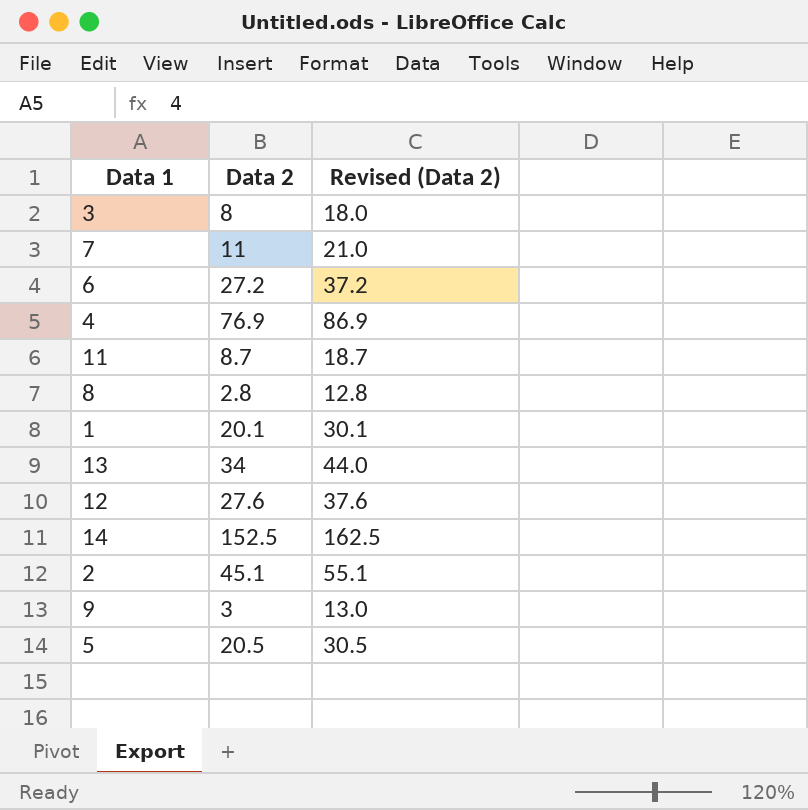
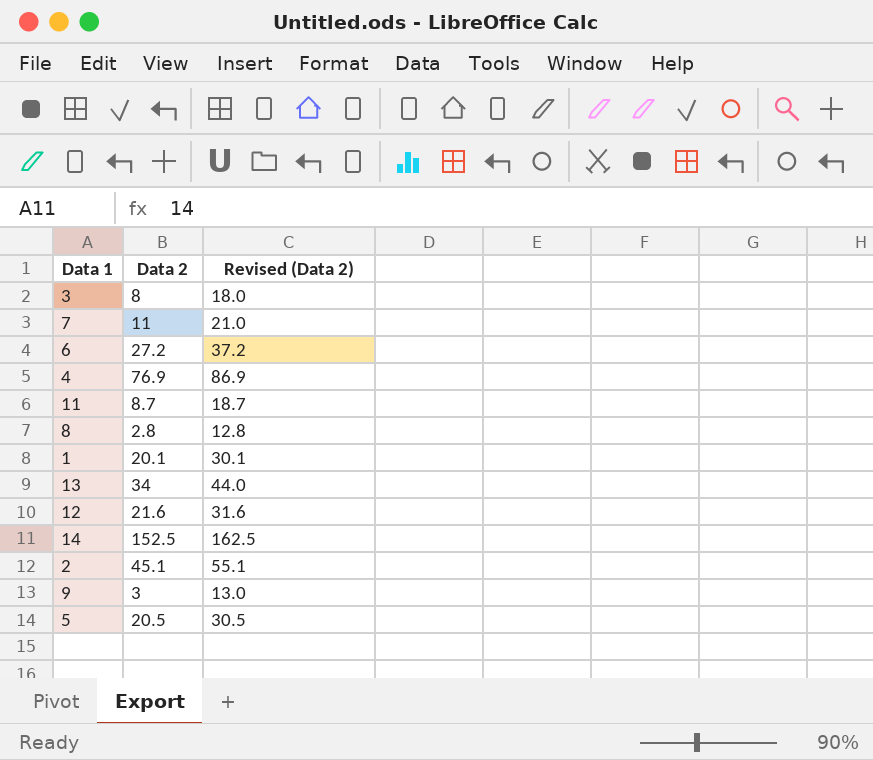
12 | Data 2: 27.6 -> 21.6
12 | Revised (Data 2): 37.6 -> 31.6

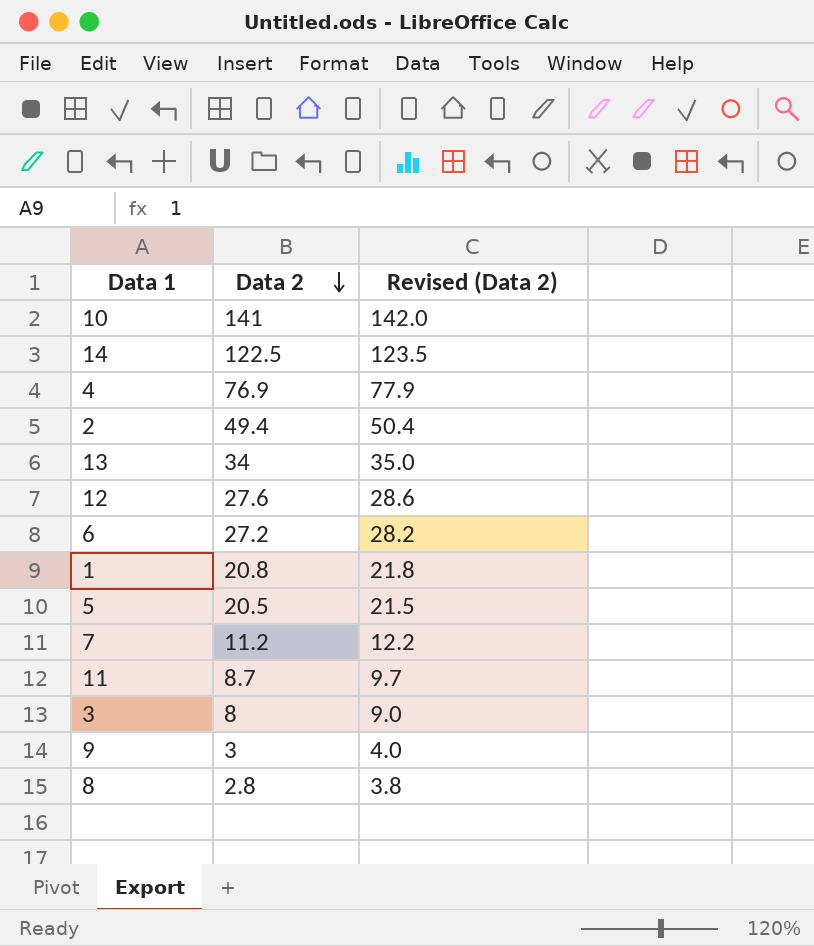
row order: none -> Data 2 descending
column Revised (Data 2) | formula: [Data 2] + 10 -> [Data 2] + 1
row 10: none -> 141 | 142.0
14 | Data 2: 152.5 -> 122.5
2 | Data 2: 45.1 -> 49.4
12 | Data 2: 21.6 -> 27.6
1 | Data 2: 20.1 -> 20.8
7 | Data 2: 11 -> 11.2

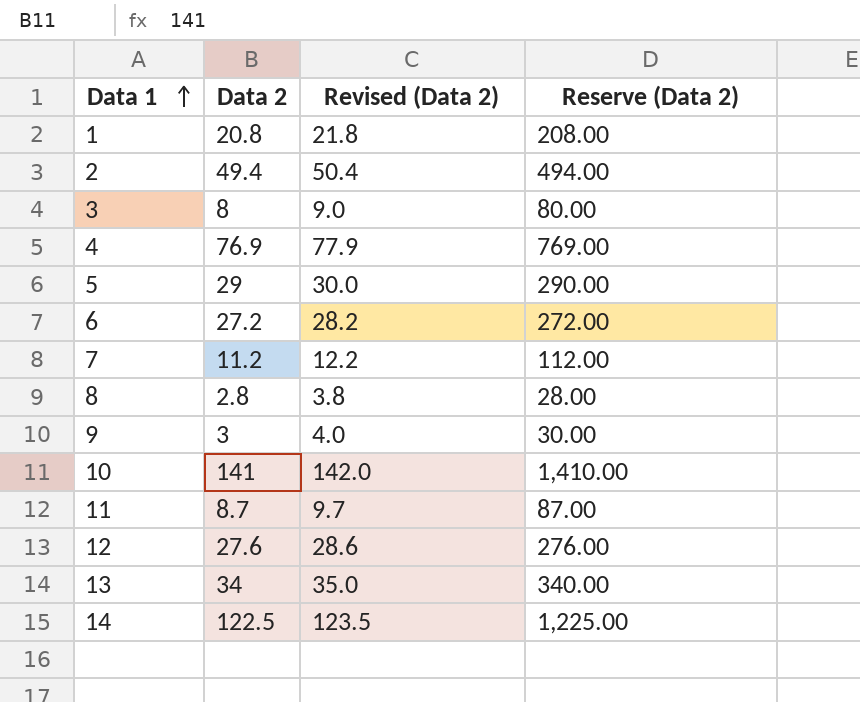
row order: Data 2 descending -> Data 1 ascending
column Reserve (Data 2) | formula: none -> [Data 2] * 10
5 | Data 2: 20.5 -> 29
5 | Revised (Data 2): 21.5 -> 30.0

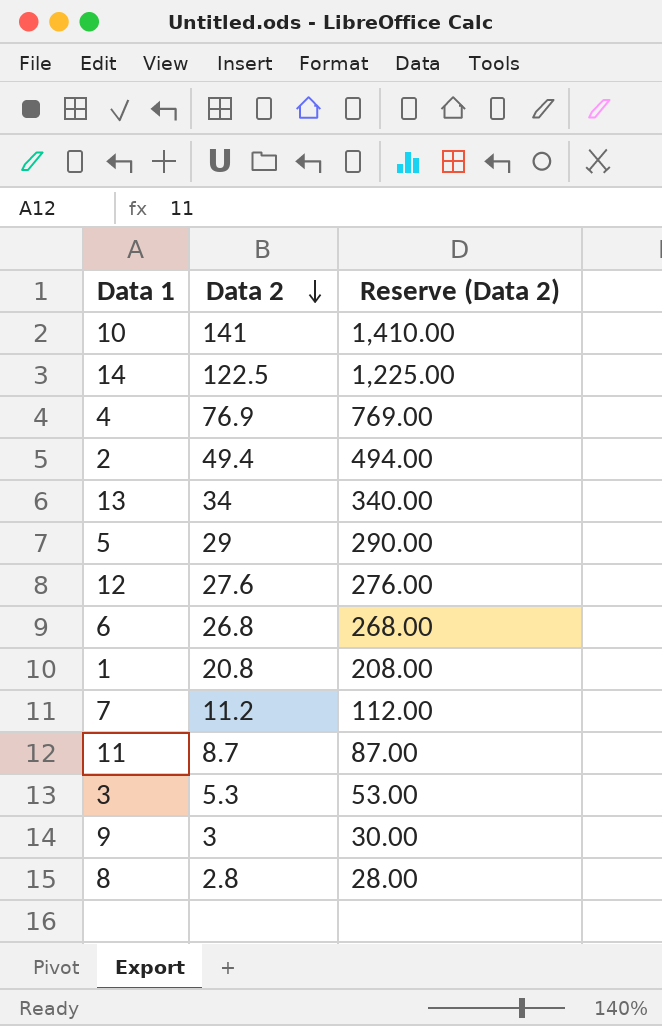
row order: Data 1 ascending -> Data 2 descending
column Revised (Data 2) | formula: [Data 2] + 1 -> none
6 | Data 2: 27.2 -> 26.8
6 | Reserve (Data 2): 272.00 -> 268.00
3 | Data 2: 8 -> 5.3
3 | Reserve (Data 2): 80.00 -> 53.00

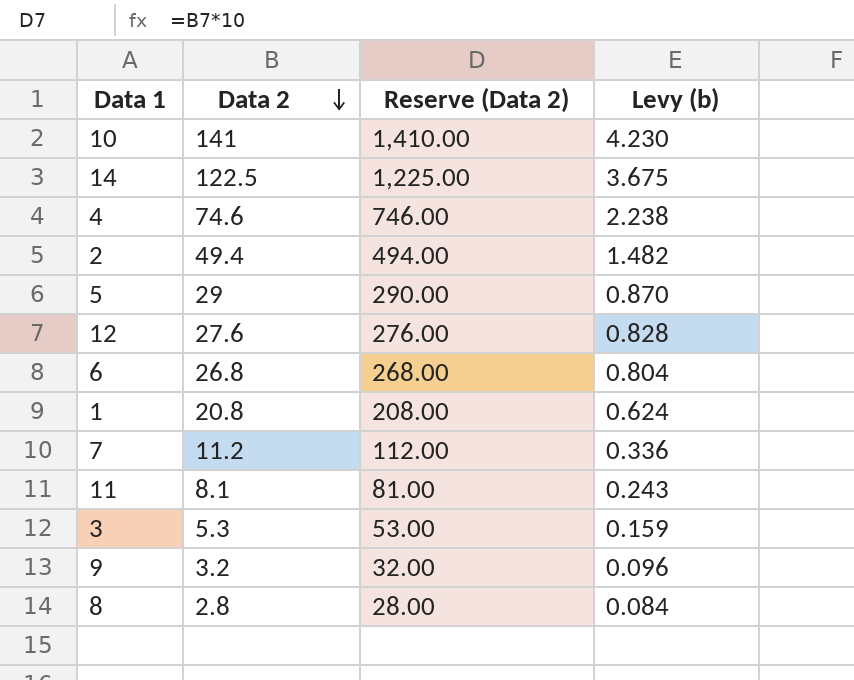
column Levy (b) | formula: none -> [Data 2] * 0.03
row 13: 34 | 340.00 -> none
4 | Data 2: 76.9 -> 74.6
4 | Reserve (Data 2): 769.00 -> 746.00
11 | Data 2: 8.7 -> 8.1
11 | Reserve (Data 2): 87.00 -> 81.00
9 | Data 2: 3 -> 3.2
9 | Reserve (Data 2): 30.00 -> 32.00

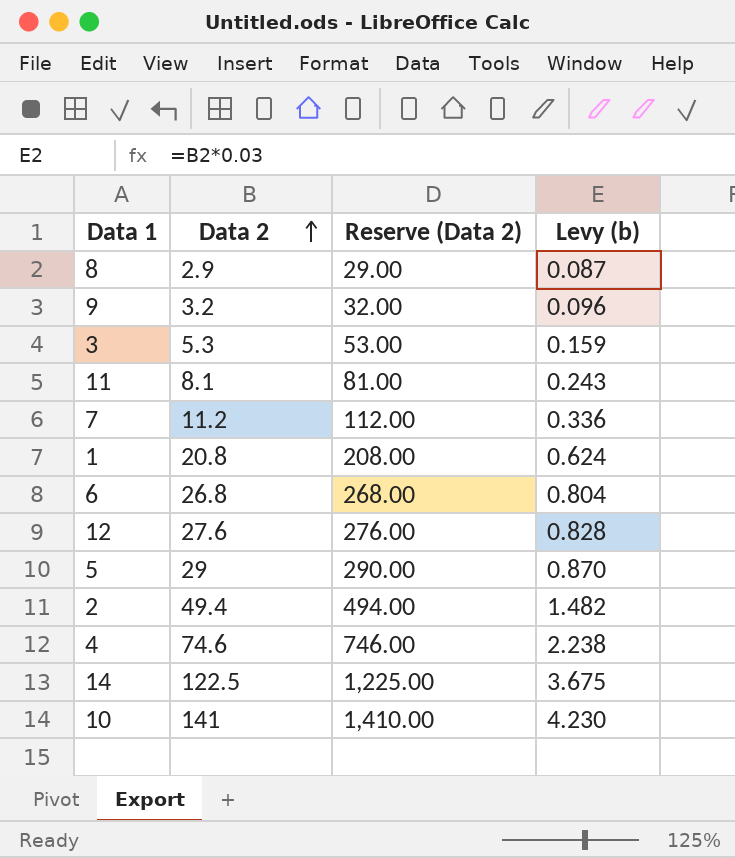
row order: Data 2 descending -> Data 2 ascending
8 | Data 2: 2.8 -> 2.9
8 | Reserve (Data 2): 28.00 -> 29.00
8 | Levy (b): 0.084 -> 0.087

